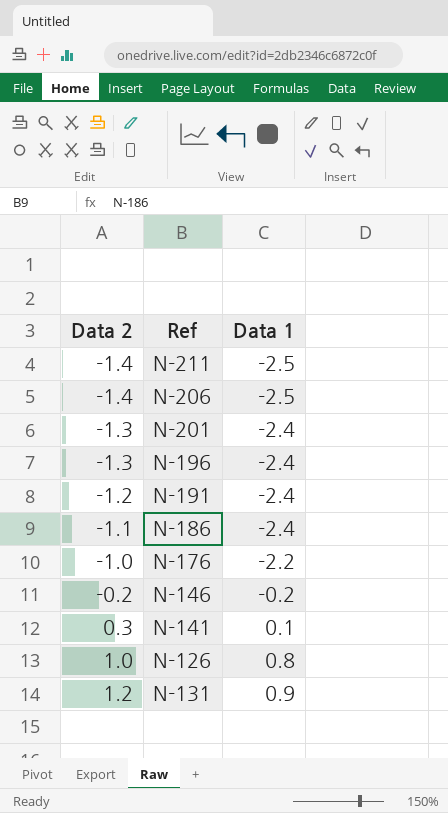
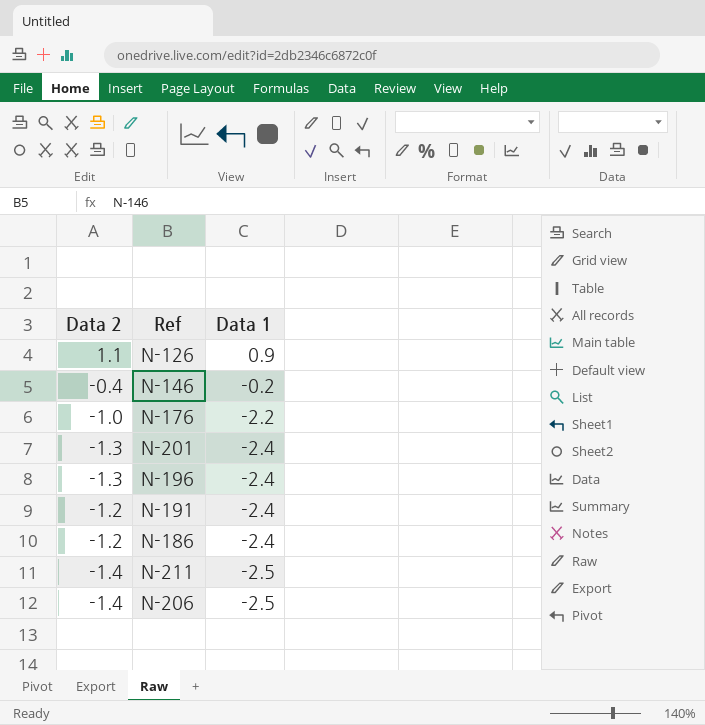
row order: Data 2 ascending -> Data 1 descending
row N-141: 0.3 | 0.1 -> none
row N-131: 1.2 | 0.9 -> none
N-126 | Data 2: 1.0 -> 1.1
N-126 | Data 1: 0.8 -> 0.9
N-146 | Data 2: -0.2 -> -0.4
N-186 | Data 2: -1.1 -> -1.2

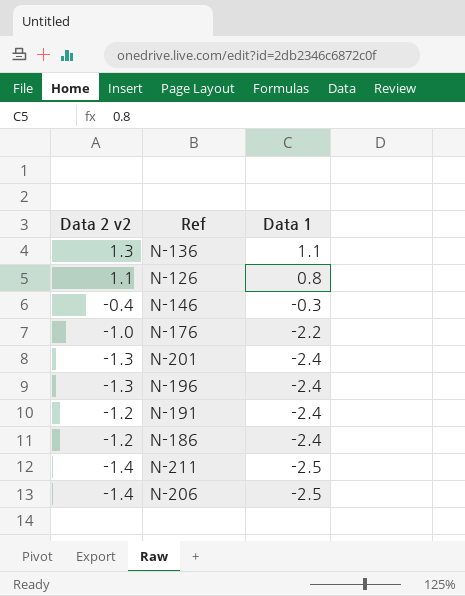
column name: Data 2 -> Data 2 v2
row N-136: none -> 1.3 | 1.1
N-126 | Data 1: 0.9 -> 0.8
N-146 | Data 1: -0.2 -> -0.3

